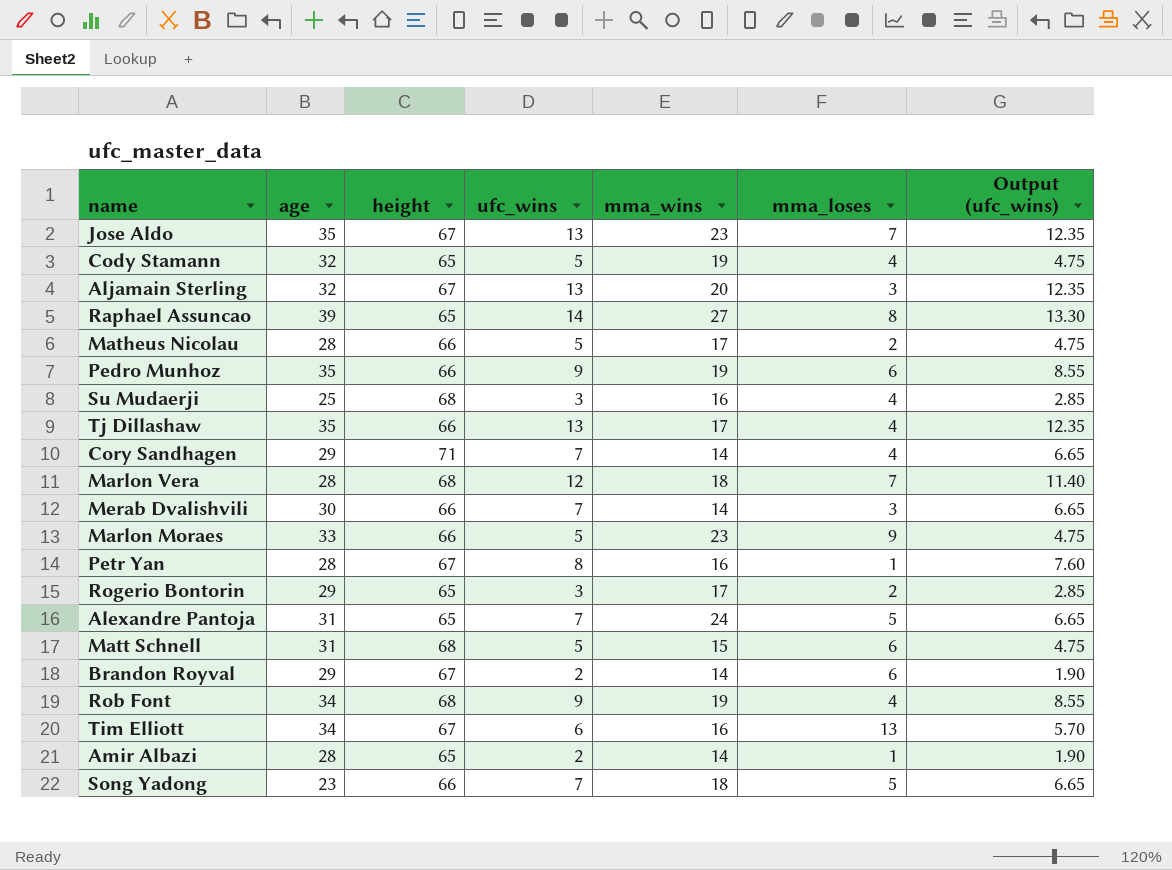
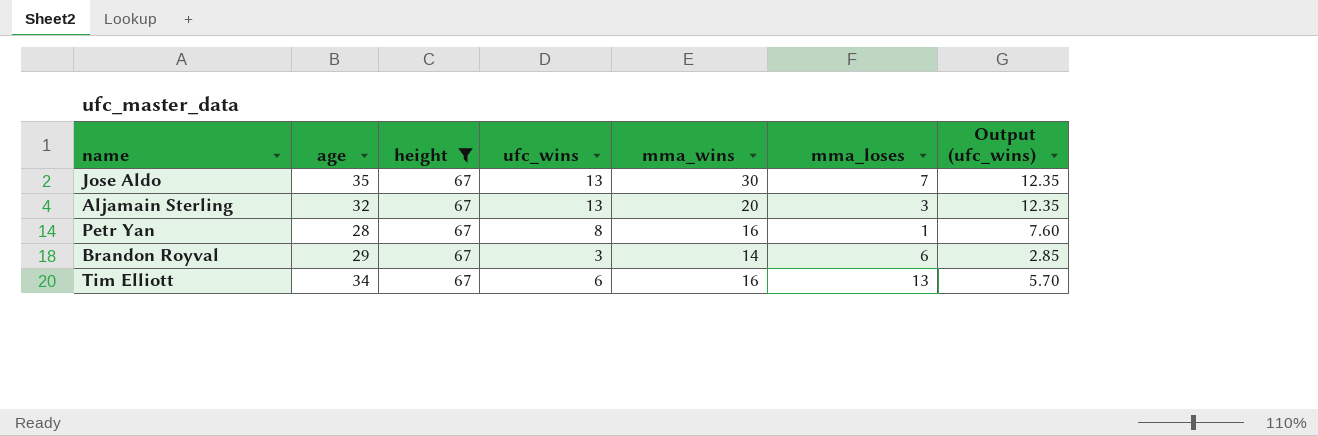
filter: none -> height = 67
Jose Aldo | mma_wins: 23 -> 30
Brandon Royval | ufc_wins: 2 -> 3
Brandon Royval | Output (ufc_wins): 1.90 -> 2.85

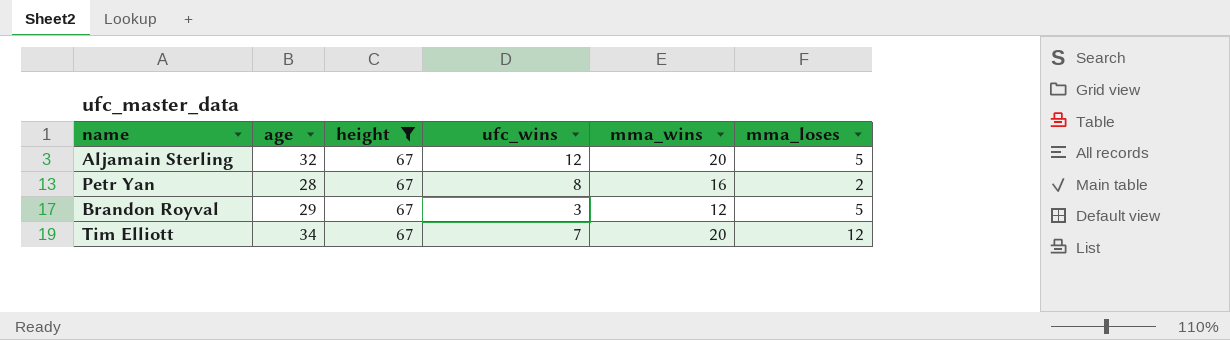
column Output (ufc_wins) | formula: [ufc_wins] * 0.95 -> none
row Jose Aldo: 35 | 67 | 13 | 30 | 7 | 12.35 -> none
Aljamain Sterling | ufc_wins: 13 -> 12
Aljamain Sterling | mma_loses: 3 -> 5
Petr Yan | mma_loses: 1 -> 2
Brandon Royval | mma_wins: 14 -> 12
Brandon Royval | mma_loses: 6 -> 5
Tim Elliott | ufc_wins: 6 -> 7
Tim Elliott | mma_wins: 16 -> 20
Tim Elliott | mma_loses: 13 -> 12

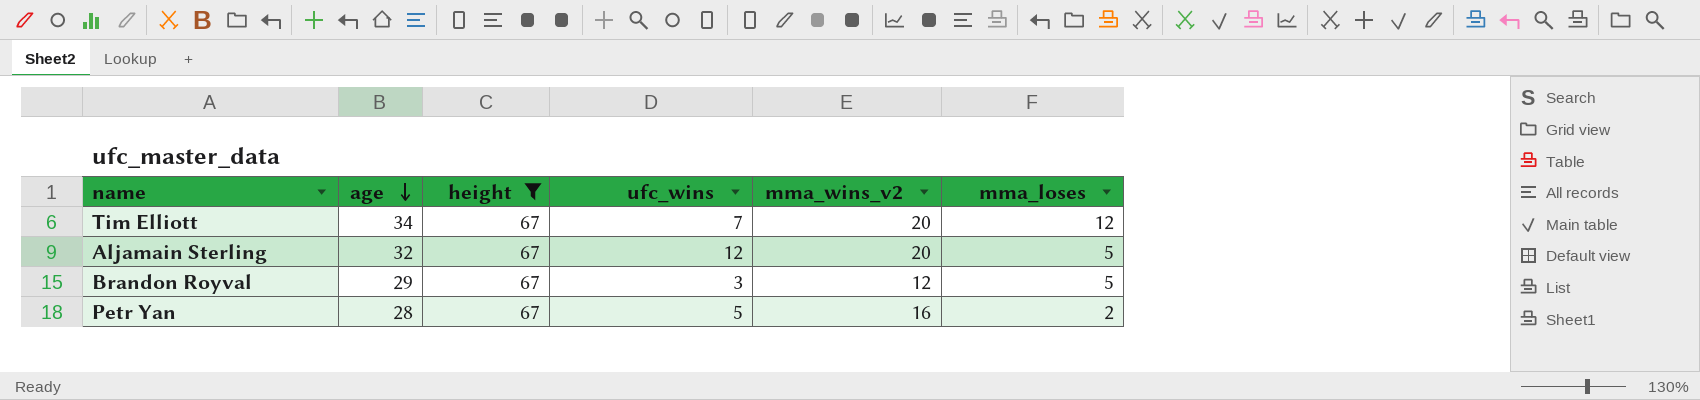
row order: none -> age descending
column name: mma_wins -> mma_wins_v2
Petr Yan | ufc_wins: 8 -> 5

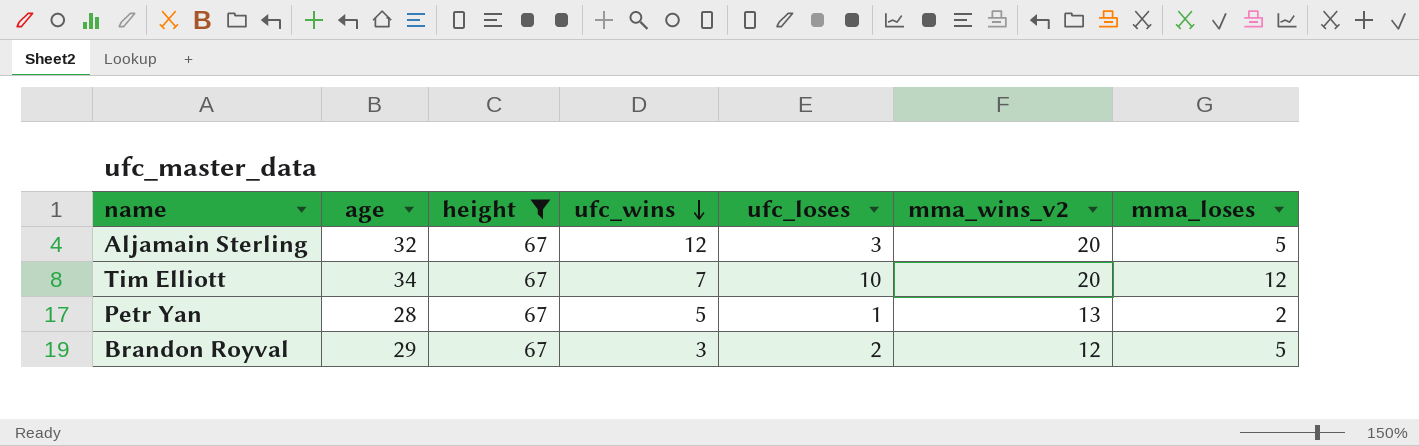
row order: age descending -> ufc_wins descending
column ufc_loses | position: none -> 5
Petr Yan | mma_wins_v2: 16 -> 13

